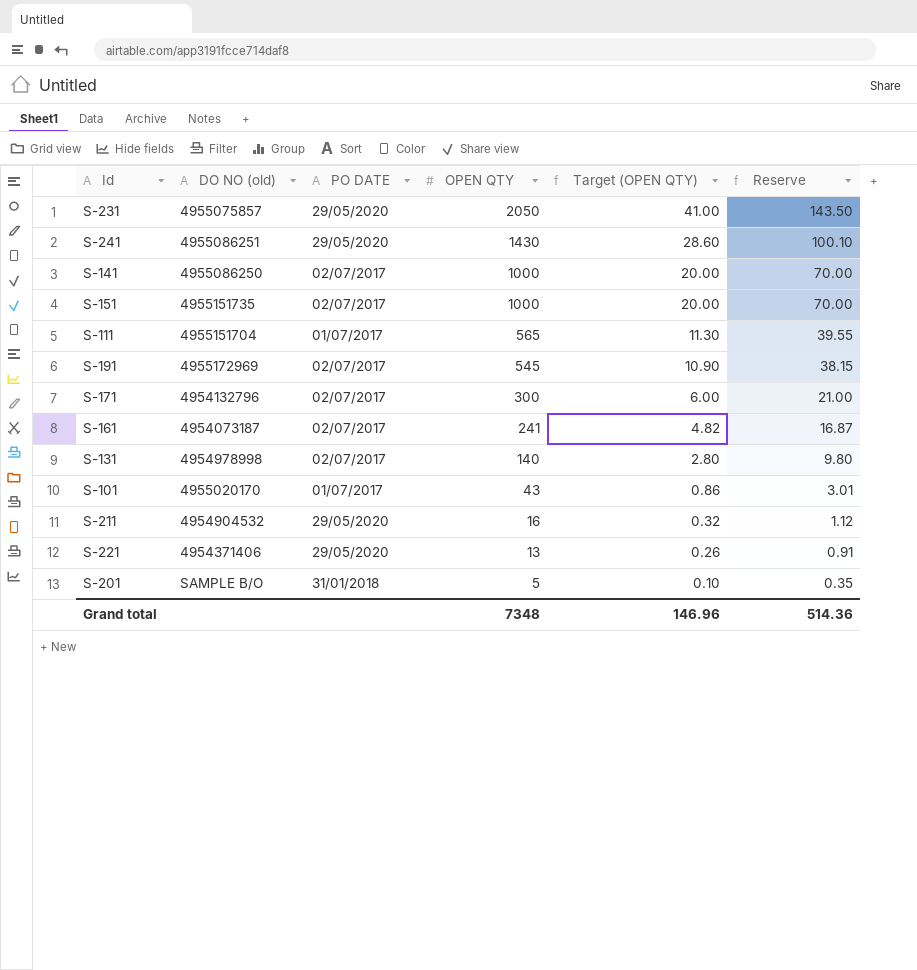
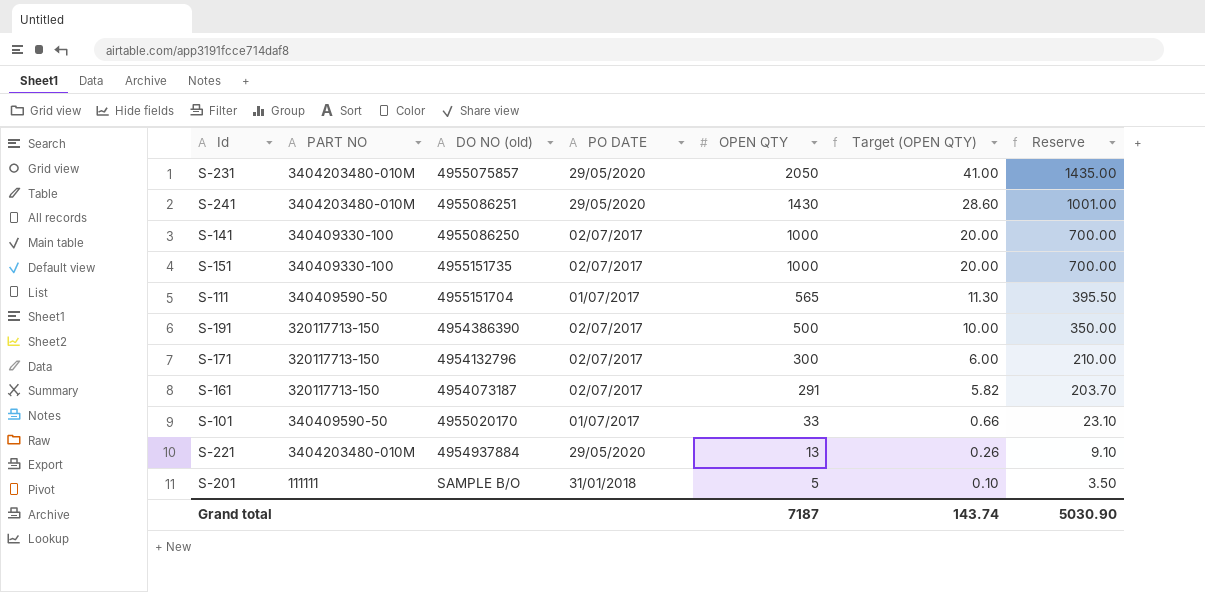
column PART NO | position: none -> 2
column Reserve | formula: [OPEN QTY] * 0.07 -> [OPEN QTY] * 0.7
row S-131: 4954978998 | 02/07/2017 | 140 | 2.80 | 9.80 -> none
row S-211: 4954904532 | 29/05/2020 | 16 | 0.32 | 1.12 -> none
S-191 | DO NO (old): 4955172969 -> 4954386390
S-191 | OPEN QTY: 545 -> 500
S-191 | Target (OPEN QTY): 10.90 -> 10.00
S-161 | OPEN QTY: 241 -> 291
S-161 | Target (OPEN QTY): 4.82 -> 5.82
S-101 | OPEN QTY: 43 -> 33
S-101 | Target (OPEN QTY): 0.86 -> 0.66
S-221 | DO NO (old): 4954371406 -> 4954937884
Grand total | OPEN QTY: 7348 -> 7187
Grand total | Target (OPEN QTY): 146.96 -> 143.74
Grand total | Reserve: 514.36 -> 5030.90

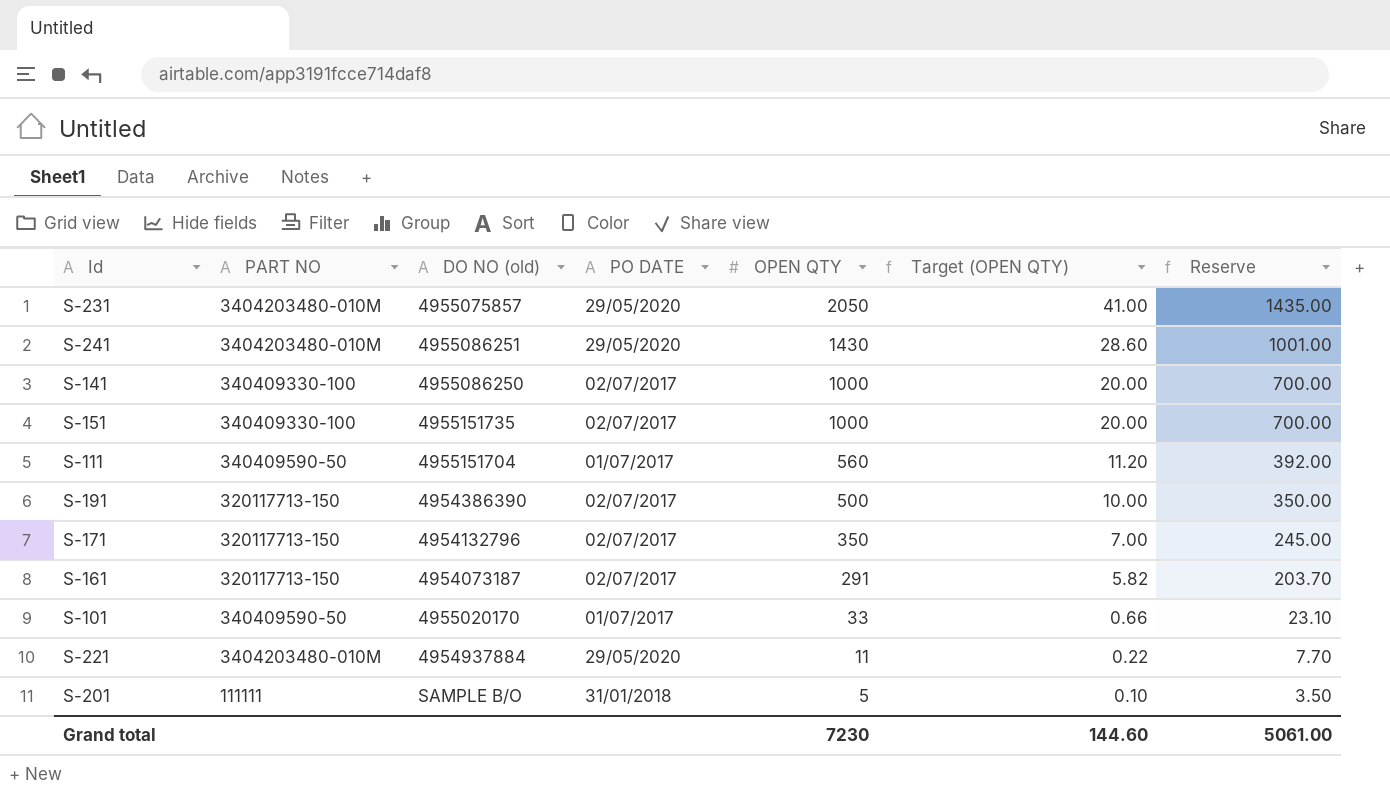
S-111 | OPEN QTY: 565 -> 560
S-111 | Target (OPEN QTY): 11.30 -> 11.20
S-111 | Reserve: 395.50 -> 392.00
S-171 | OPEN QTY: 300 -> 350
S-171 | Target (OPEN QTY): 6.00 -> 7.00
S-171 | Reserve: 210.00 -> 245.00
S-221 | OPEN QTY: 13 -> 11
S-221 | Target (OPEN QTY): 0.26 -> 0.22
S-221 | Reserve: 9.10 -> 7.70
Grand total | OPEN QTY: 7187 -> 7230
Grand total | Target (OPEN QTY): 143.74 -> 144.60
Grand total | Reserve: 5030.90 -> 5061.00

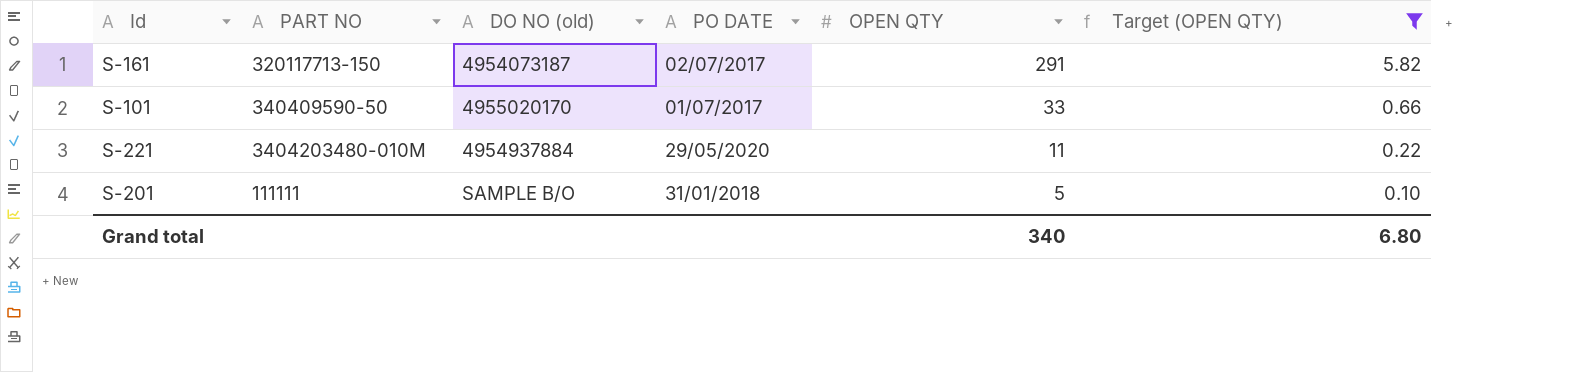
filter: none -> Target (OPEN QTY) <= 5.82
column Reserve | formula: [OPEN QTY] * 0.7 -> none
Grand total | OPEN QTY: 7230 -> 340
Grand total | Target (OPEN QTY): 144.60 -> 6.80

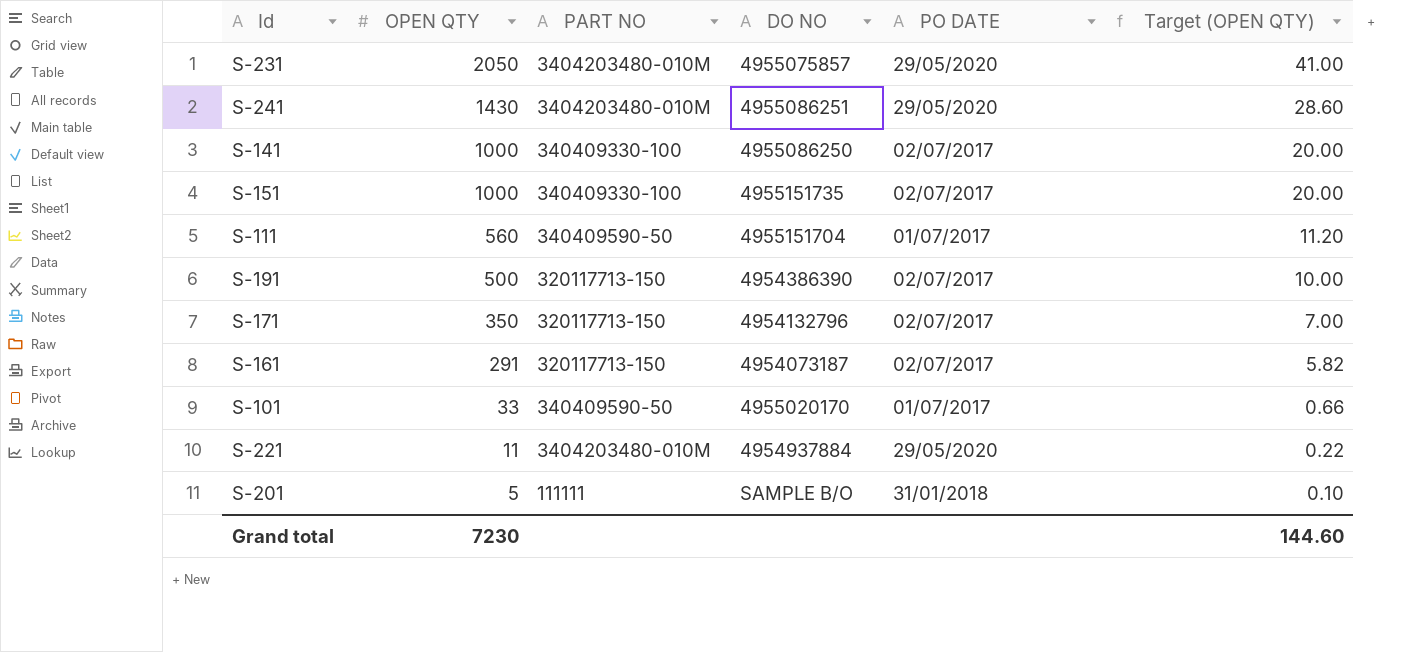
filter: Target (OPEN QTY) <= 5.82 -> none
column OPEN QTY | position: 5 -> 2
column name: DO NO (old) -> DO NO
Grand total | OPEN QTY: 340 -> 7230
Grand total | Target (OPEN QTY): 6.80 -> 144.60

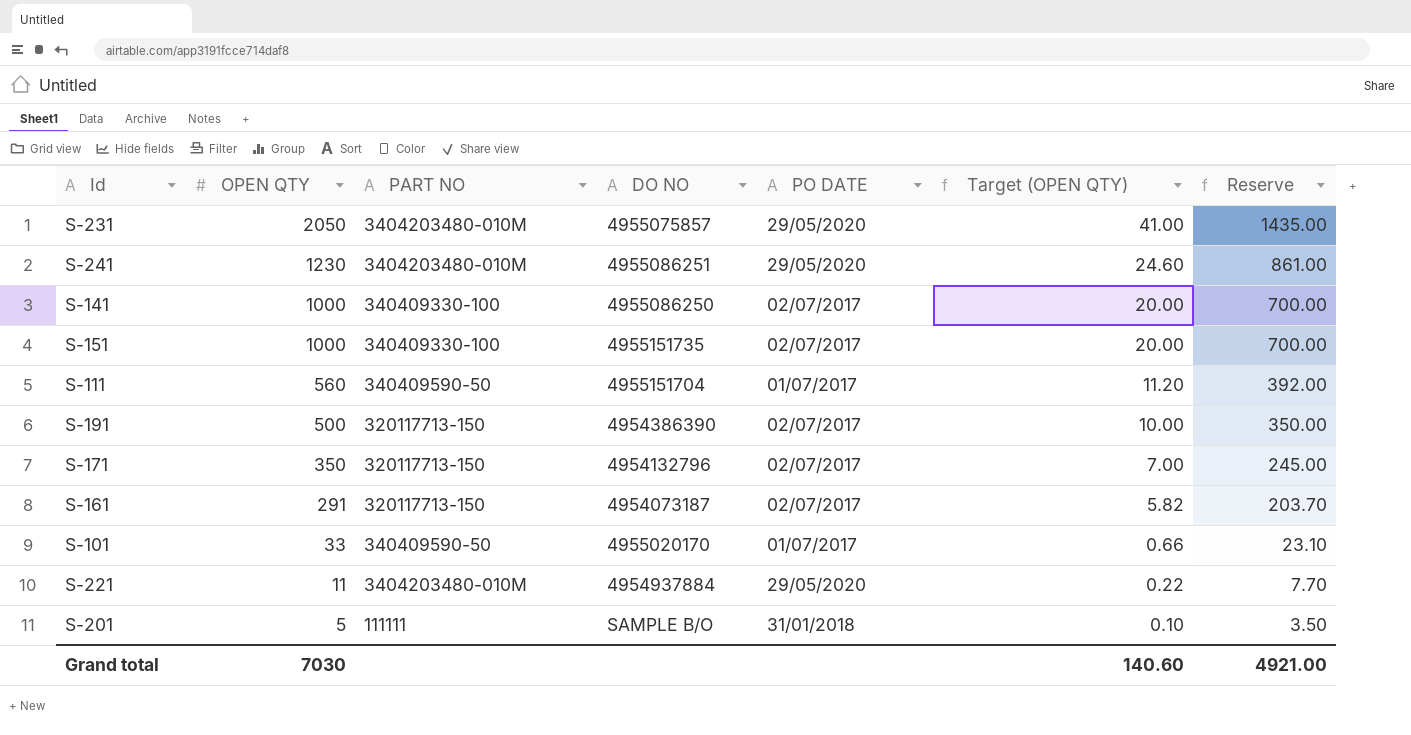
column Reserve | formula: none -> [OPEN QTY] * 0.7
S-241 | OPEN QTY: 1430 -> 1230
S-241 | Target (OPEN QTY): 28.60 -> 24.60
Grand total | OPEN QTY: 7230 -> 7030
Grand total | Target (OPEN QTY): 144.60 -> 140.60

